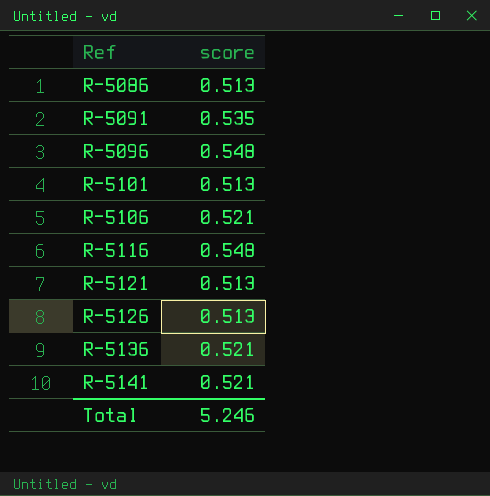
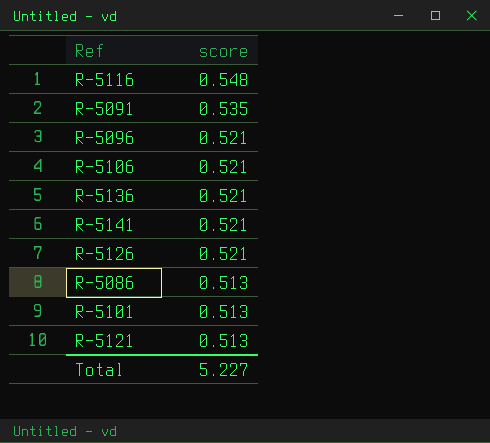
row order: Ref ascending -> score descending
R-5096 | score: 0.548 -> 0.521
R-5126 | score: 0.513 -> 0.521
Total | score: 5.246 -> 5.227

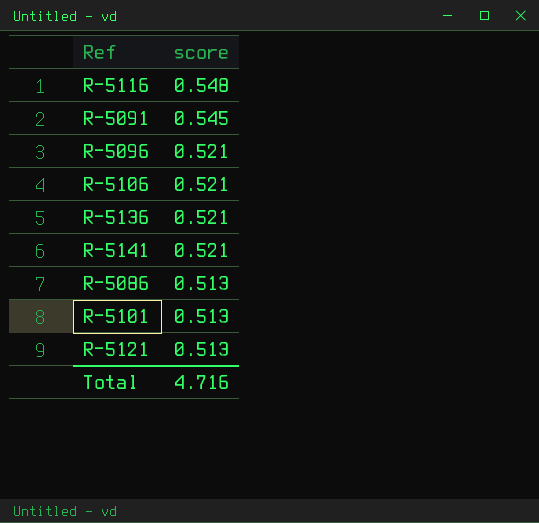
row R-5126: 0.521 -> none
R-5091 | score: 0.535 -> 0.545
Total | score: 5.227 -> 4.716

